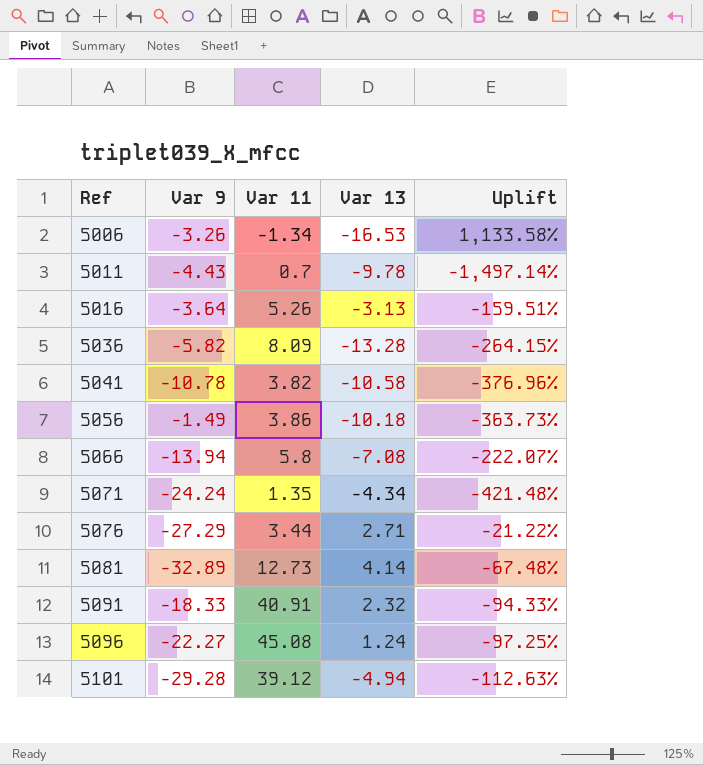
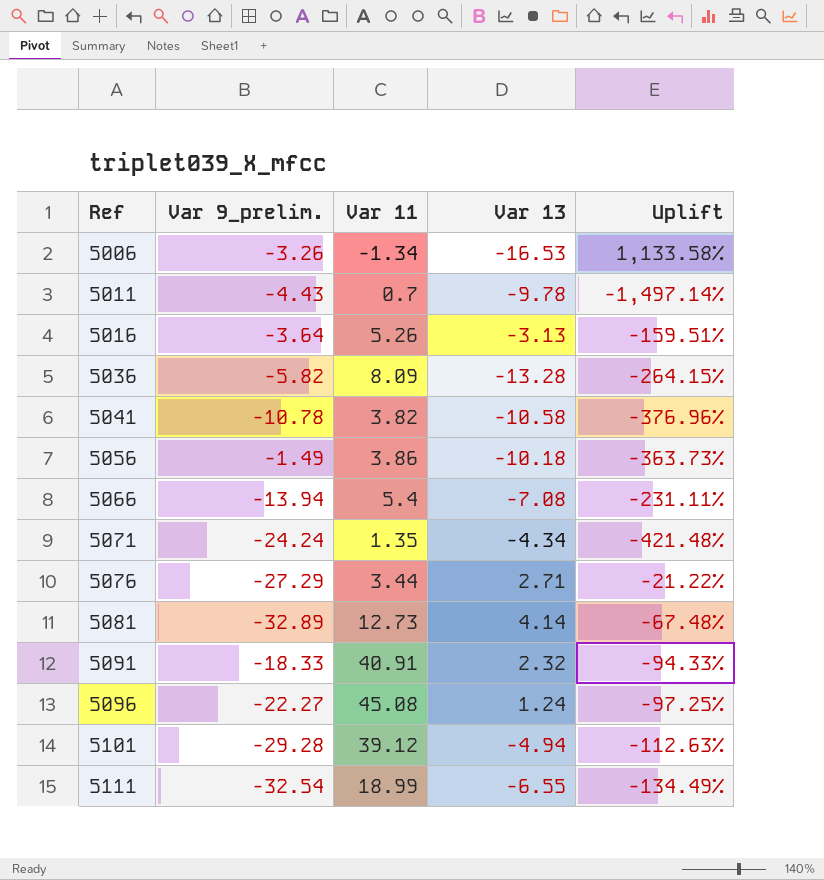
column name: Var 9 -> Var 9_prelim.
5066 | Var 11: 5.8 -> 5.4
5066 | Uplift: -222.07% -> -231.11%
row 5111: none -> -32.54 | 18.99 | -6.55 | -134.49%

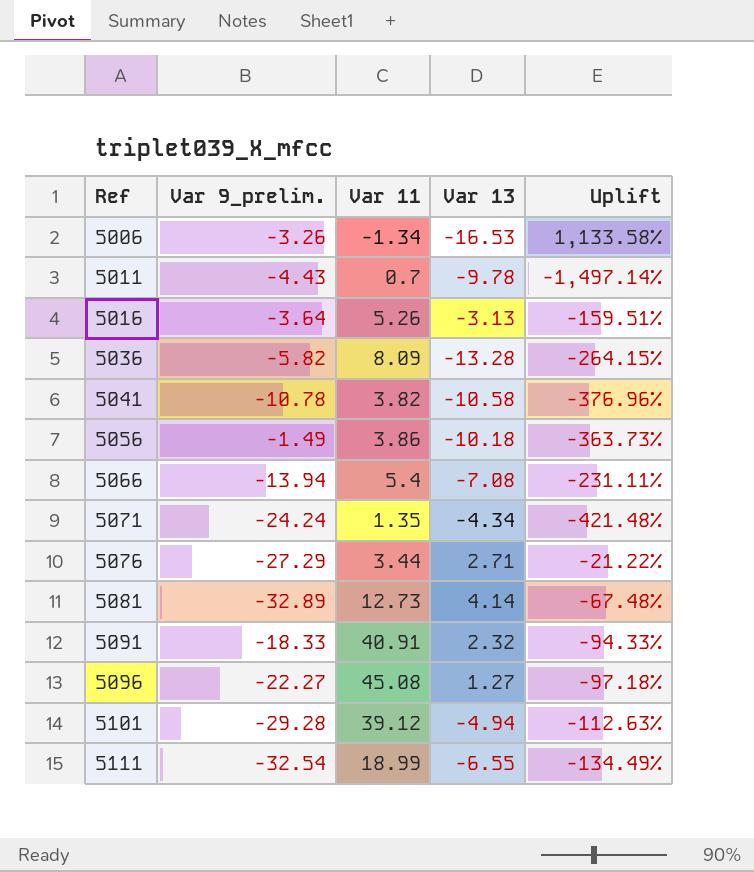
5096 | Var 13: 1.24 -> 1.27
5096 | Uplift: -97.25% -> -97.18%

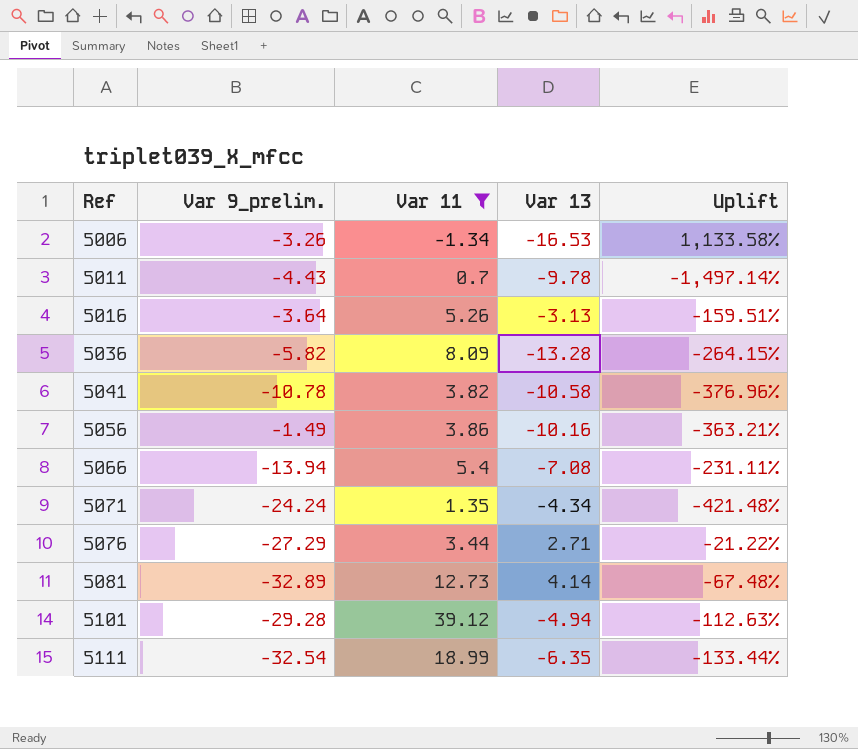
filter: none -> Var 11 <= 39.12
5056 | Var 13: -10.18 -> -10.16
5056 | Uplift: -363.73% -> -363.21%
5111 | Var 13: -6.55 -> -6.35
5111 | Uplift: -134.49% -> -133.44%

